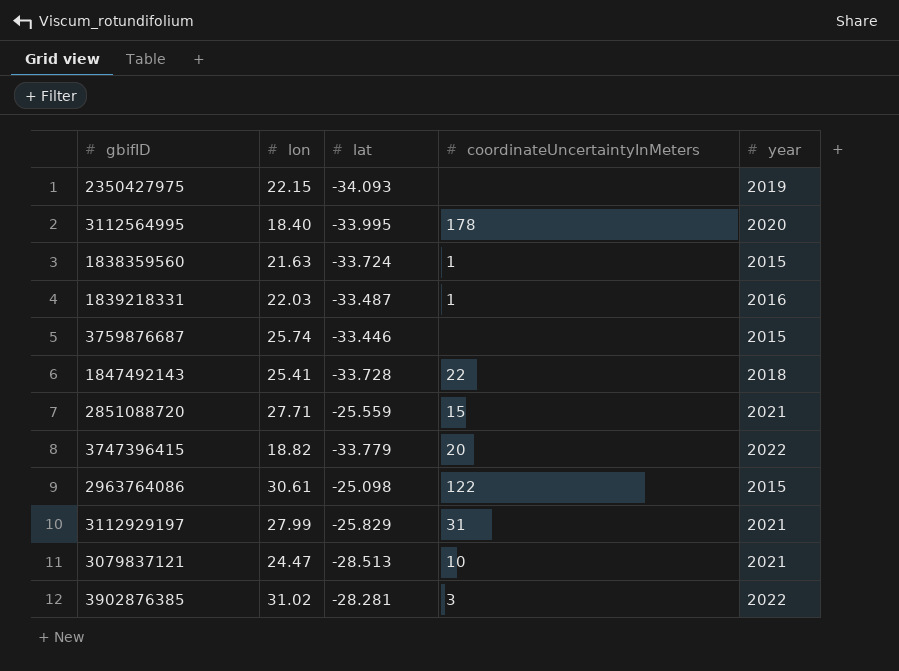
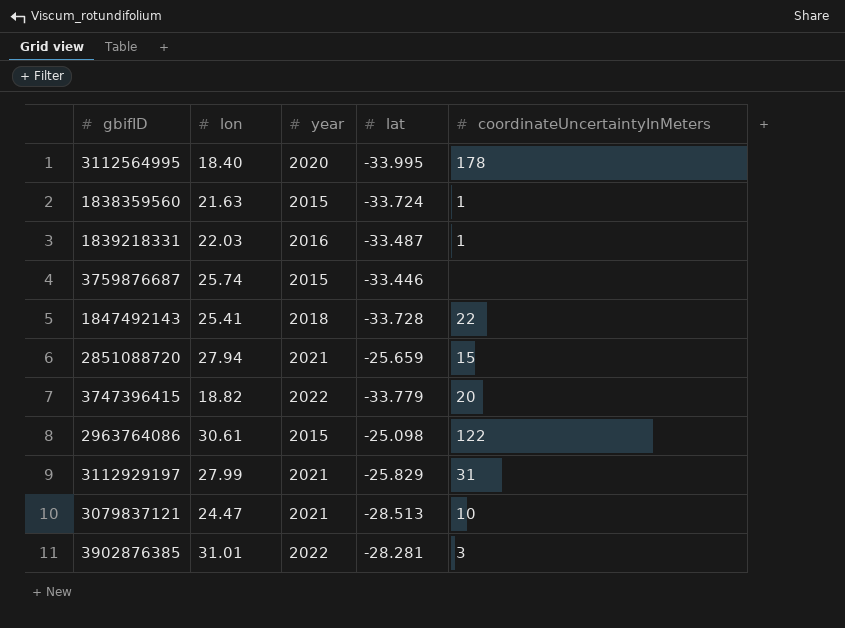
column year | position: 5 -> 3
row 2350427975: 22.15 | -34.093 | none | 2019 -> none
2851088720 | lon: 27.71 -> 27.94
2851088720 | lat: -25.559 -> -25.659
3902876385 | lon: 31.02 -> 31.01

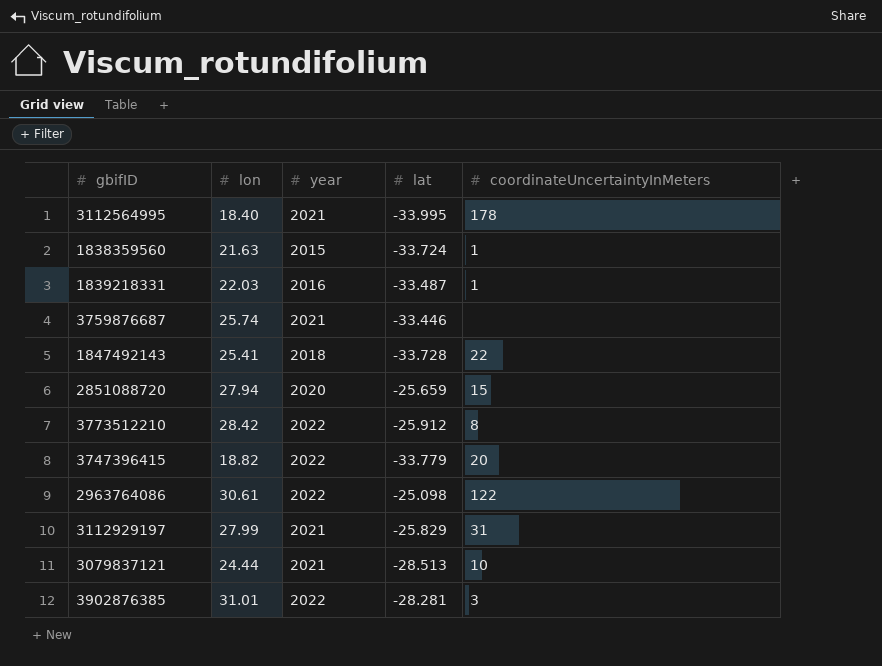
3112564995 | year: 2020 -> 2021
3759876687 | year: 2015 -> 2021
2851088720 | year: 2021 -> 2020
row 3773512210: none -> 28.42 | 2022 | -25.912 | 8
2963764086 | year: 2015 -> 2022
3079837121 | lon: 24.47 -> 24.44

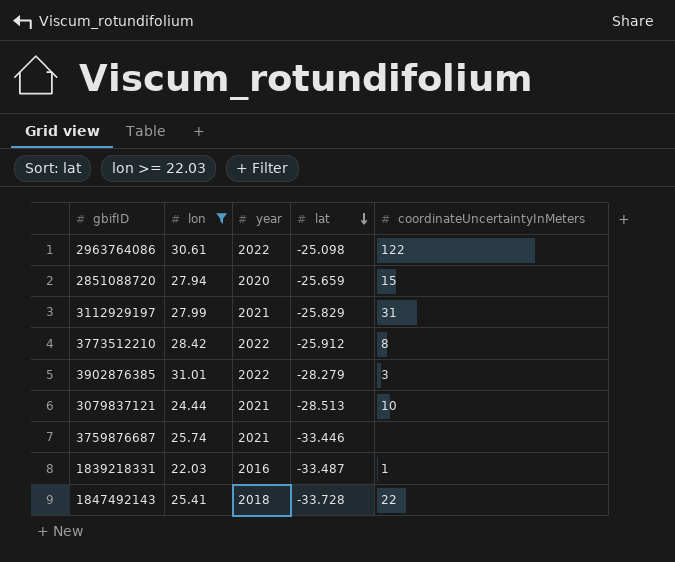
filter: none -> lon >= 22.03
row order: none -> lat descending
3902876385 | lat: -28.281 -> -28.279

